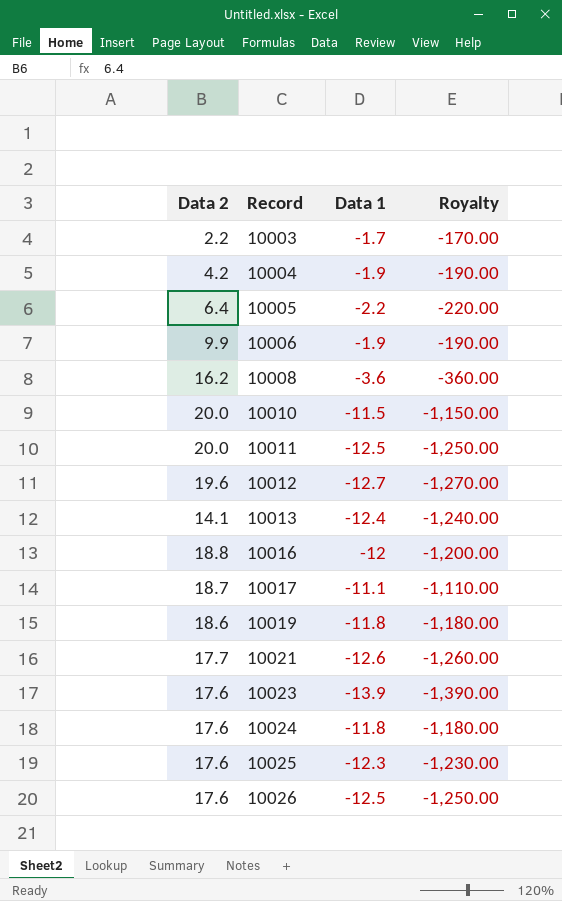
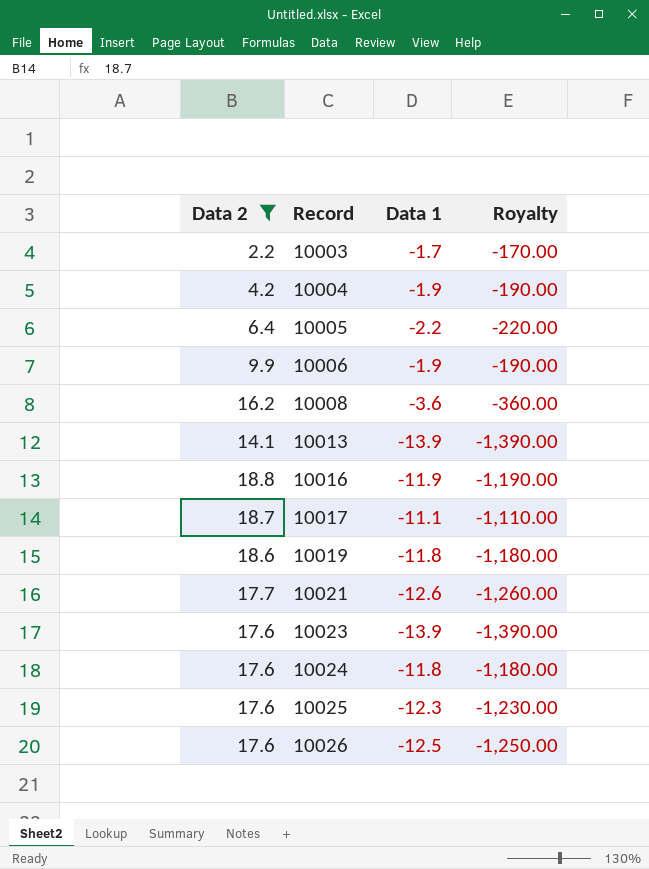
filter: none -> Data 2 <= 18.8
10013 | Data 1: -12.4 -> -13.9
10013 | Royalty: -1,240.00 -> -1,390.00
10016 | Data 1: -12 -> -11.9
10016 | Royalty: -1,200.00 -> -1,190.00

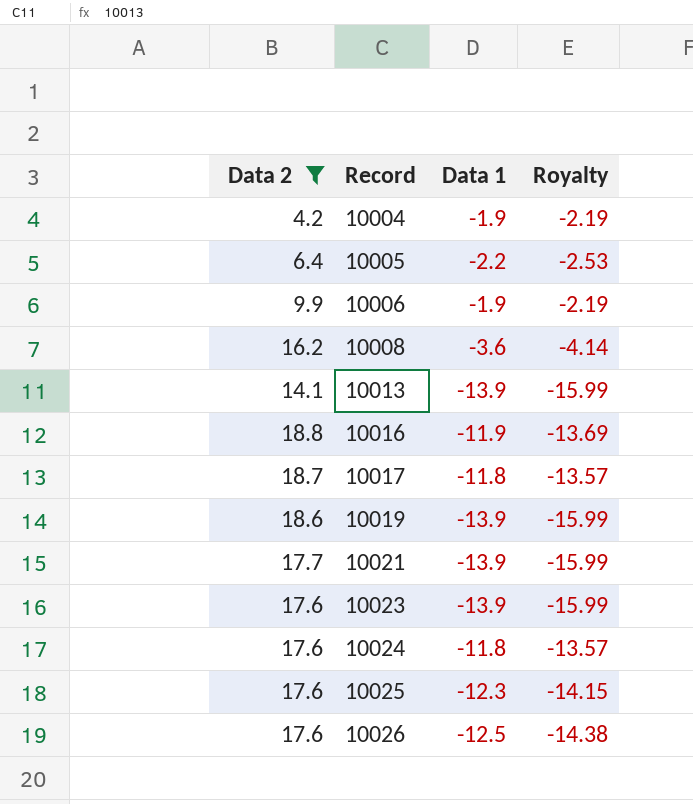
column Royalty | formula: [Data 1] * 100 -> [Data 1] * 1.15
row 10003: 2.2 | -1.7 | -170.00 -> none
10017 | Data 1: -11.1 -> -11.8
10019 | Data 1: -11.8 -> -13.9
10021 | Data 1: -12.6 -> -13.9

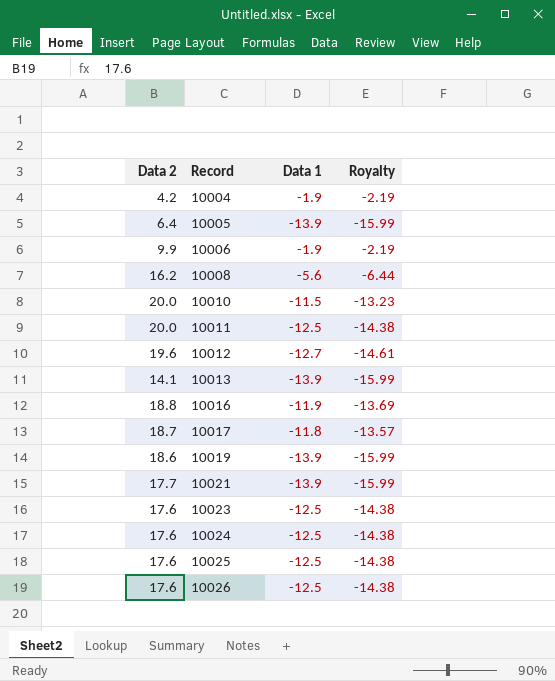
filter: Data 2 <= 18.8 -> none
10005 | Data 1: -2.2 -> -13.9
10005 | Royalty: -2.53 -> -15.99
10008 | Data 1: -3.6 -> -5.6
10008 | Royalty: -4.14 -> -6.44
10023 | Data 1: -13.9 -> -12.5
10023 | Royalty: -15.99 -> -14.38
10024 | Data 1: -11.8 -> -12.5
10024 | Royalty: -13.57 -> -14.38
10025 | Data 1: -12.3 -> -12.5
10025 | Royalty: -14.15 -> -14.38

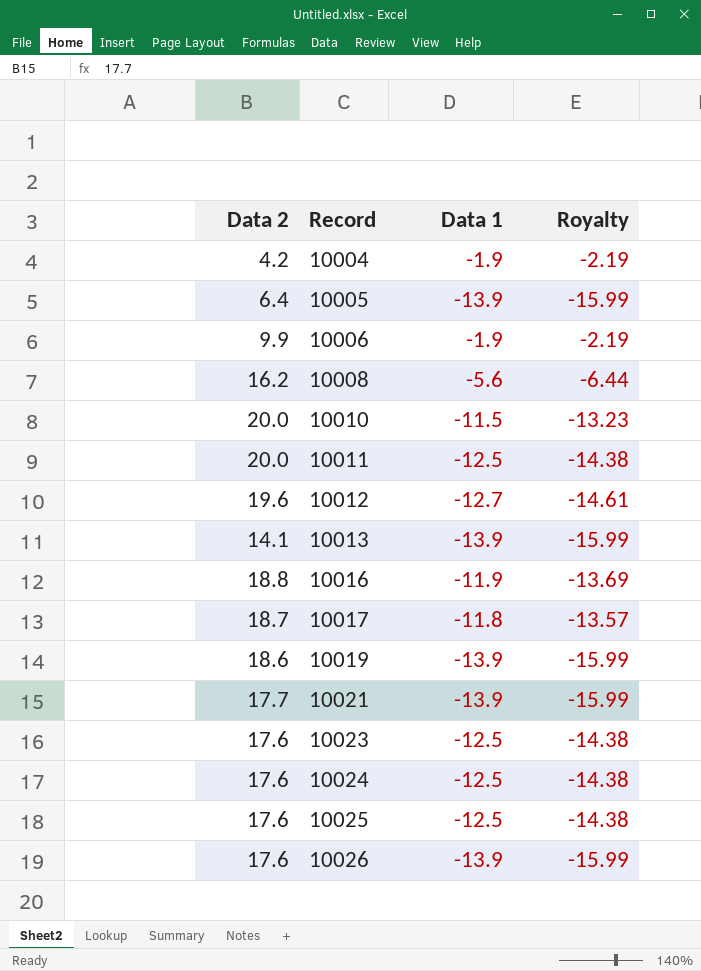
10026 | Data 1: -12.5 -> -13.9
10026 | Royalty: -14.38 -> -15.99

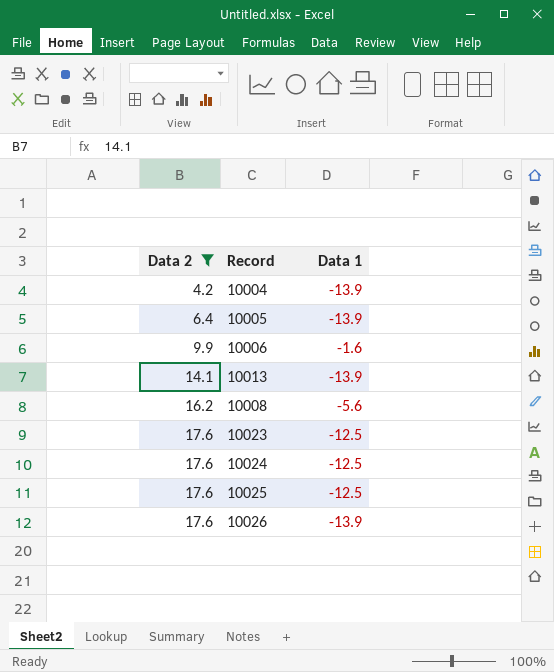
filter: none -> Data 2 <= 17.6
row order: Record ascending -> Data 2 ascending
column Royalty | formula: [Data 1] * 1.15 -> none
10004 | Data 1: -1.9 -> -13.9
10006 | Data 1: -1.9 -> -1.6

